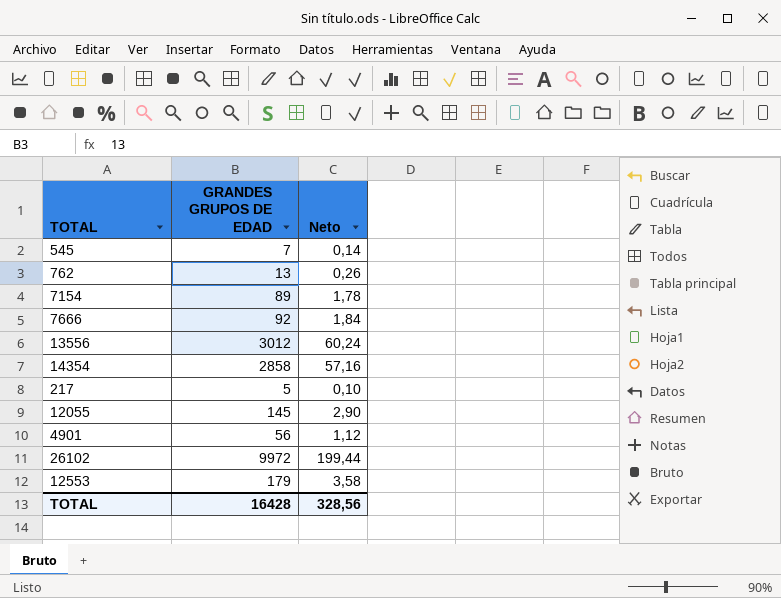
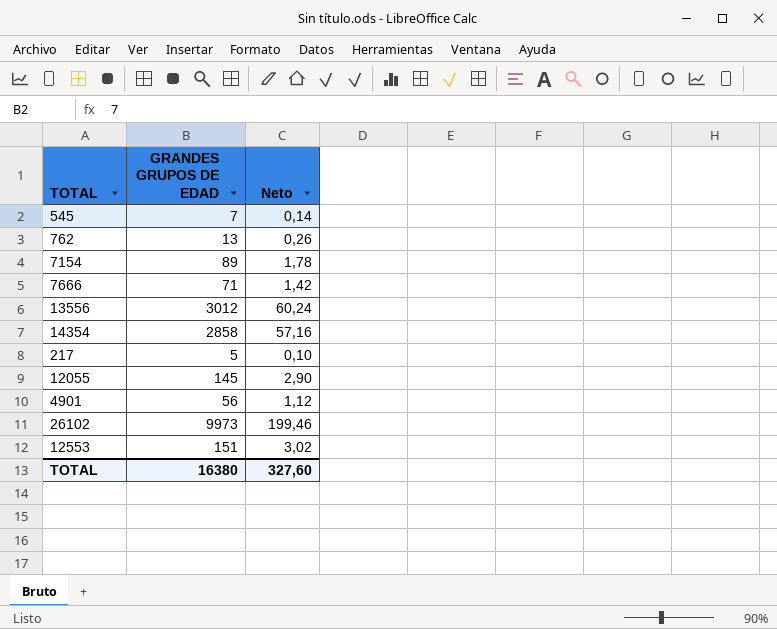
7666 | GRANDES GRUPOS DE EDAD: 92 -> 71
7666 | Neto: 1,84 -> 1,42
26102 | GRANDES GRUPOS DE EDAD: 9972 -> 9973
26102 | Neto: 199,44 -> 199,46
12553 | GRANDES GRUPOS DE EDAD: 179 -> 151
12553 | Neto: 3,58 -> 3,02
TOTAL | GRANDES GRUPOS DE EDAD: 16428 -> 16380
TOTAL | Neto: 328,56 -> 327,60

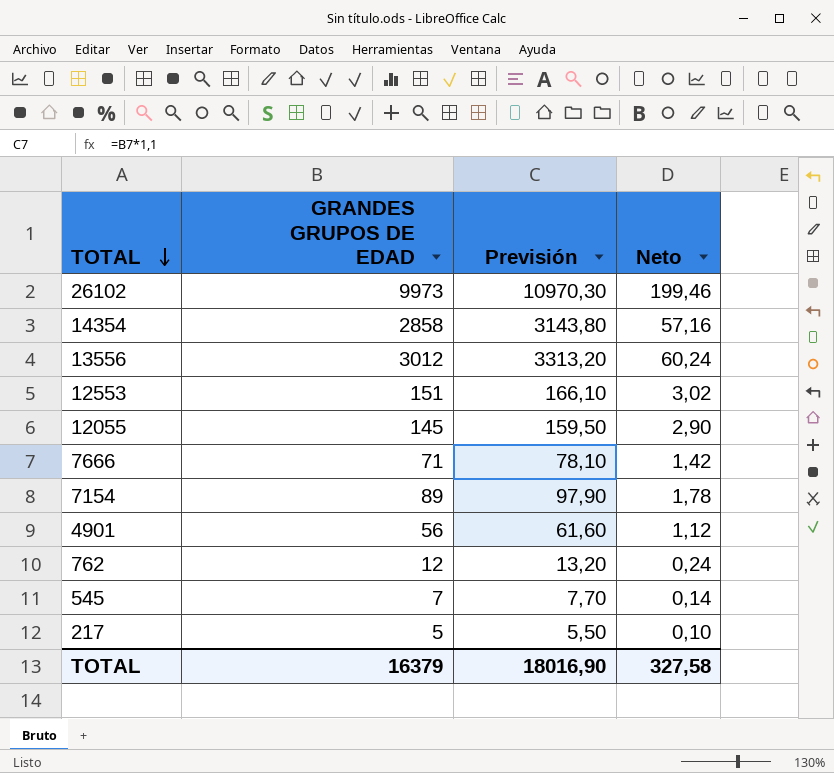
row order: none -> TOTAL descending
column Previsión | formula: none -> [GRANDES GRUPOS DE EDAD] * 1,1
762 | GRANDES GRUPOS DE EDAD: 13 -> 12
762 | Neto: 0,26 -> 0,24
TOTAL | GRANDES GRUPOS DE EDAD: 16380 -> 16379
TOTAL | Neto: 327,60 -> 327,58

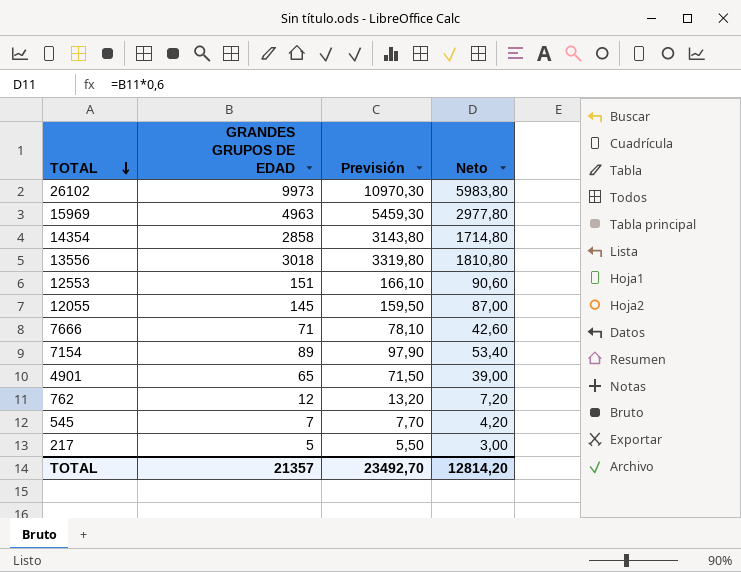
column Neto | formula: [GRANDES GRUPOS DE EDAD] * 0,02 -> [GRANDES GRUPOS DE EDAD] * 0,6
row 15969: none -> 4963 | 5459,30 | 2977,80
13556 | GRANDES GRUPOS DE EDAD: 3012 -> 3018
13556 | Previsión: 3313,20 -> 3319,80
4901 | GRANDES GRUPOS DE EDAD: 56 -> 65
4901 | Previsión: 61,60 -> 71,50
TOTAL | GRANDES GRUPOS DE EDAD: 16379 -> 21357
TOTAL | Previsión: 18016,90 -> 23492,70
TOTAL | Neto: 327,58 -> 12814,20

